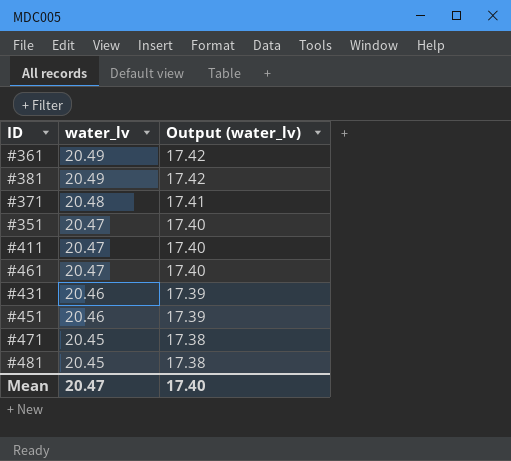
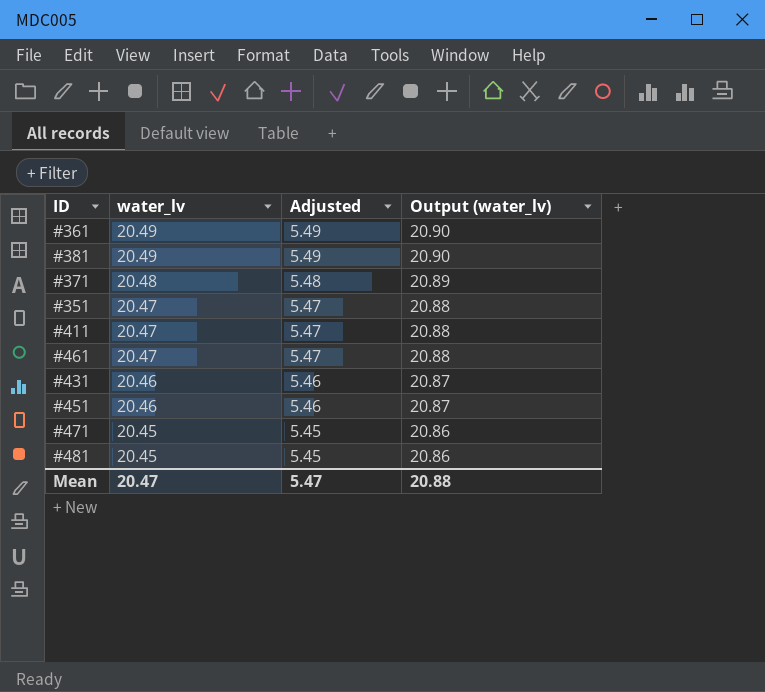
column Adjusted | formula: none -> [water_lv] - 15
column Output (water_lv) | formula: [water_lv] * 0.85 -> [water_lv] * 1.02
Mean | Output (water_lv): 17.40 -> 20.88

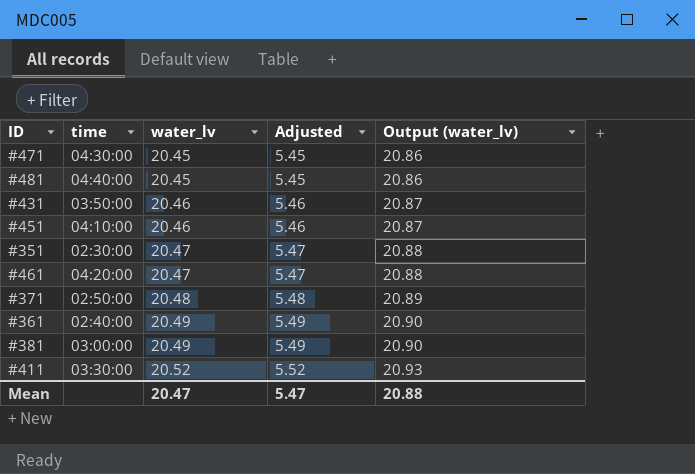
row order: water_lv descending -> water_lv ascending
column time | position: none -> 2
#411 | water_lv: 20.47 -> 20.52
#411 | Adjusted: 5.47 -> 5.52
#411 | Output (water_lv): 20.88 -> 20.93

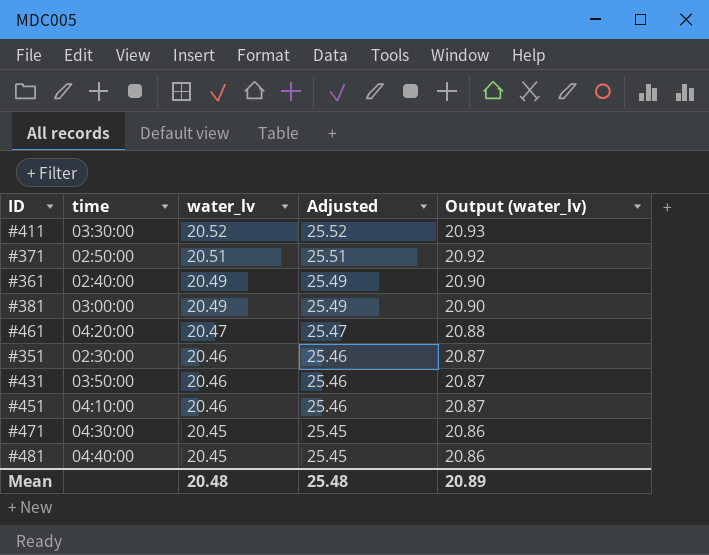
row order: water_lv ascending -> water_lv descending
column Adjusted | formula: [water_lv] - 15 -> [water_lv] + 5
#371 | water_lv: 20.48 -> 20.51
#371 | Output (water_lv): 20.89 -> 20.92
#351 | water_lv: 20.47 -> 20.46
#351 | Output (water_lv): 20.88 -> 20.87
Mean | water_lv: 20.47 -> 20.48
Mean | Adjusted: 5.47 -> 25.48
Mean | Output (water_lv): 20.88 -> 20.89

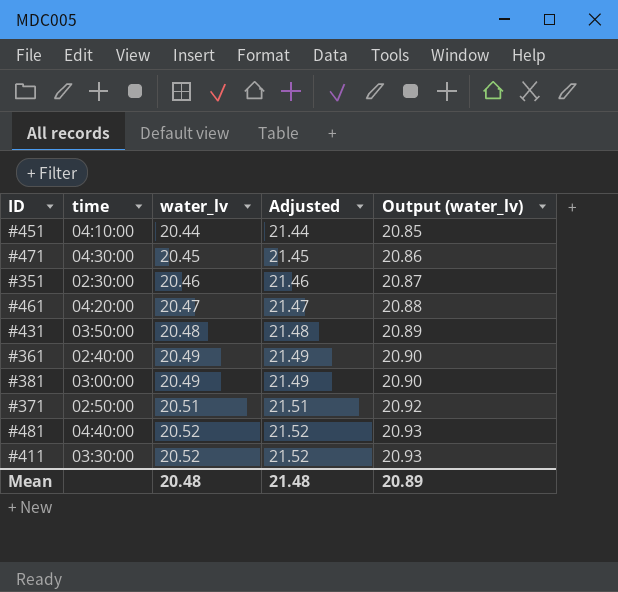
row order: water_lv descending -> water_lv ascending
column Adjusted | formula: [water_lv] + 5 -> [water_lv] + 1
#451 | water_lv: 20.46 -> 20.44
#451 | Output (water_lv): 20.87 -> 20.85
#431 | water_lv: 20.46 -> 20.48
#431 | Output (water_lv): 20.87 -> 20.89
#481 | water_lv: 20.45 -> 20.52
#481 | Output (water_lv): 20.86 -> 20.93
Mean | Adjusted: 25.48 -> 21.48

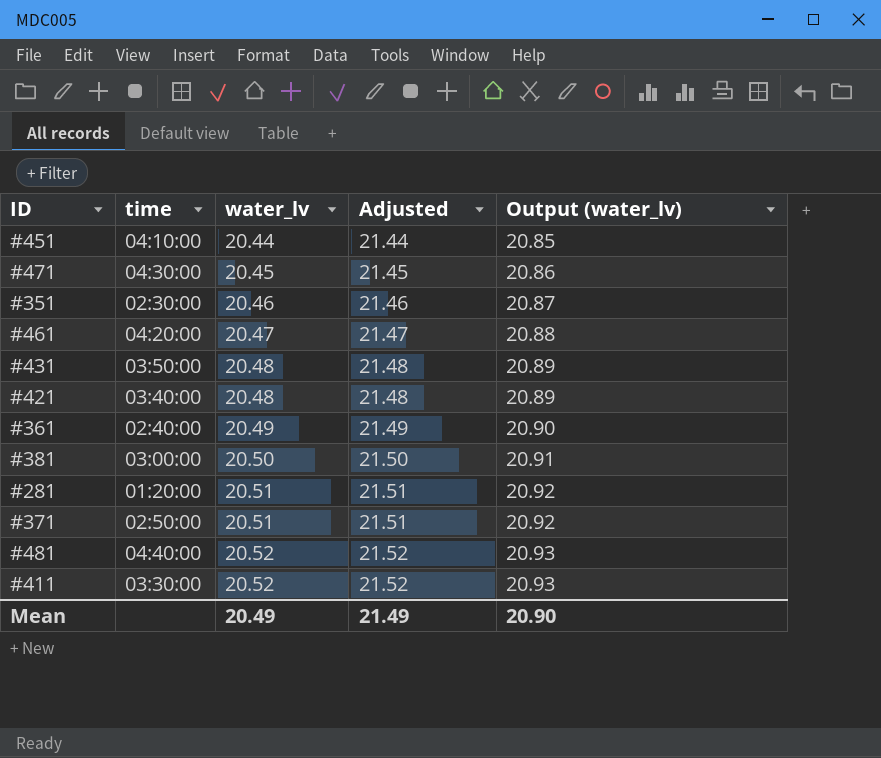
row #421: none -> 03:40:00 | 20.48 | 21.48 | 20.89
#381 | water_lv: 20.49 -> 20.50
#381 | Adjusted: 21.49 -> 21.50
#381 | Output (water_lv): 20.90 -> 20.91
row #281: none -> 01:20:00 | 20.51 | 21.51 | 20.92
Mean | water_lv: 20.48 -> 20.49
Mean | Adjusted: 21.48 -> 21.49
Mean | Output (water_lv): 20.89 -> 20.90

